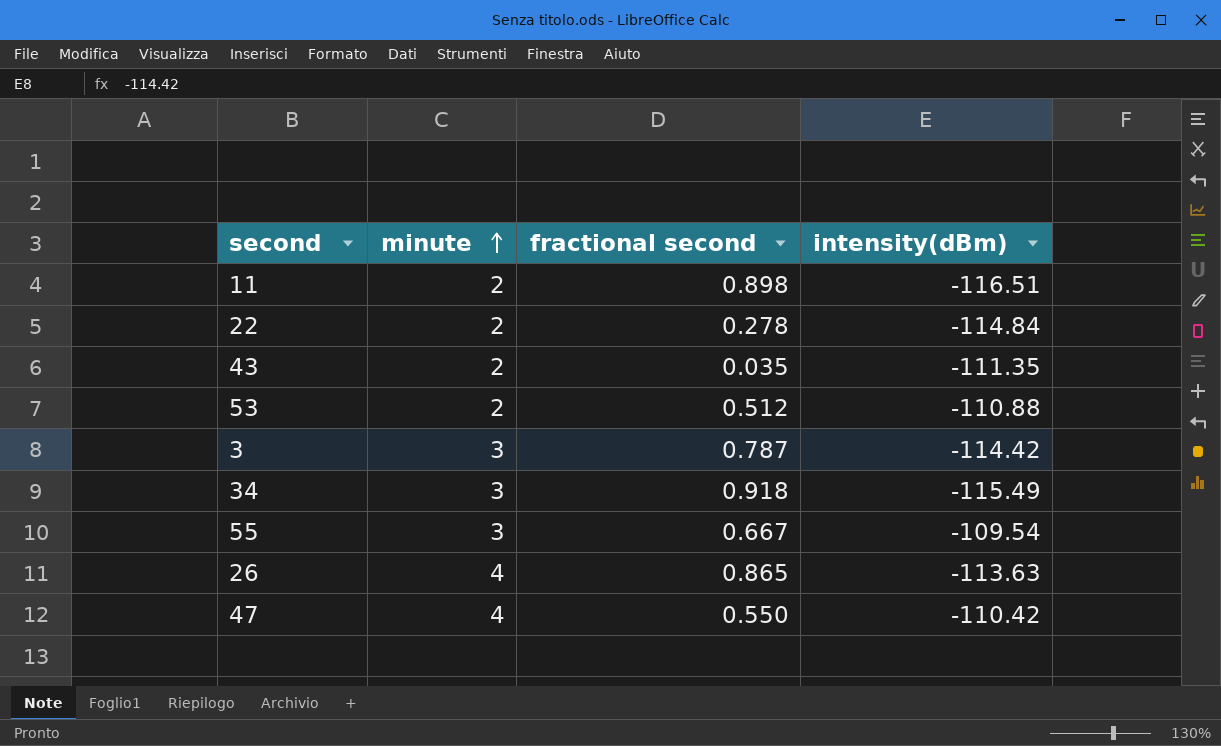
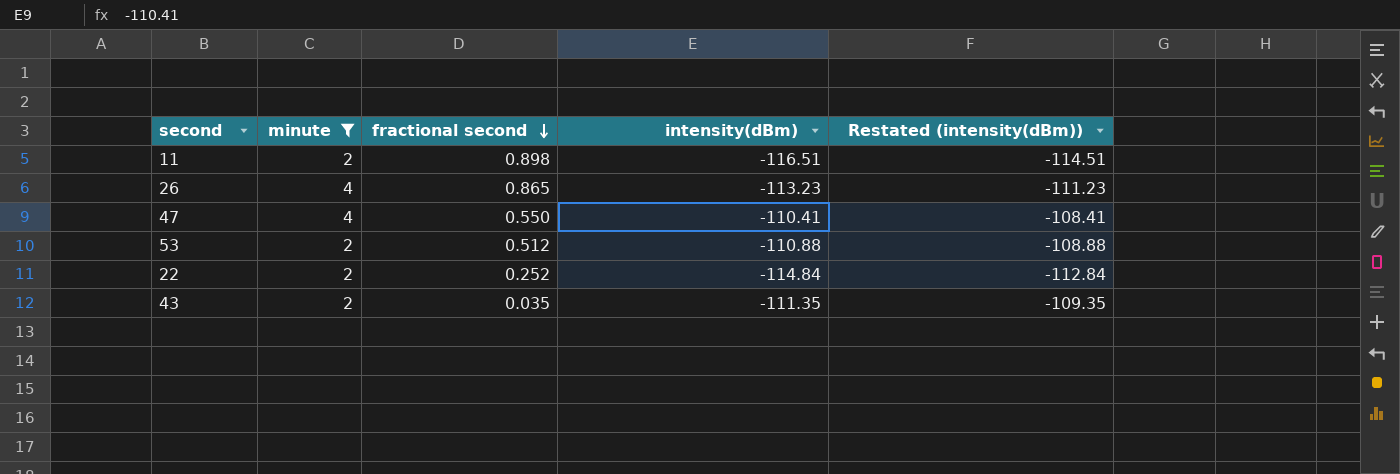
filter: none -> minute != 3
row order: minute ascending -> fractional second descending
column Restated (intensity(dBm)) | formula: none -> [intensity(dBm)] + 2
26 | intensity(dBm): -113.63 -> -113.23
47 | intensity(dBm): -110.42 -> -110.41
22 | fractional second: 0.278 -> 0.252

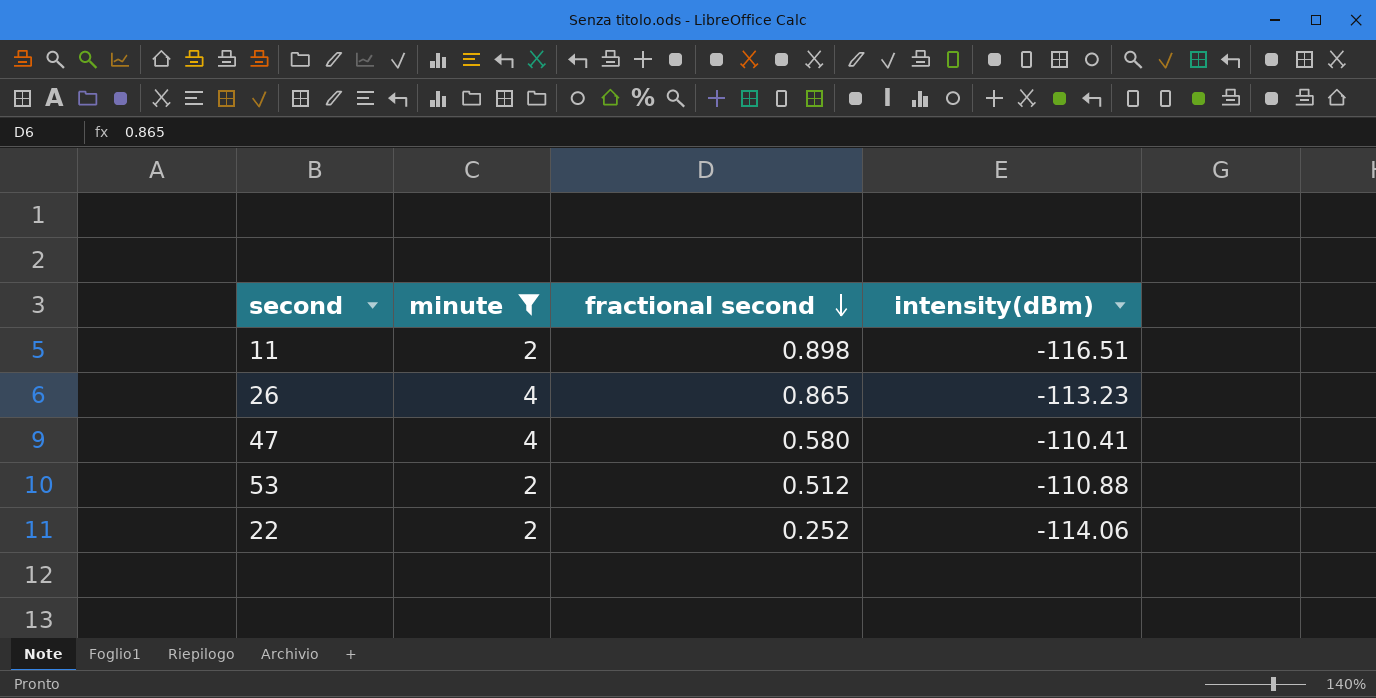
column Restated (intensity(dBm)) | formula: [intensity(dBm)] + 2 -> none
row 43: 2 | 0.035 | -111.35 | -109.35 -> none
47 | fractional second: 0.550 -> 0.580
22 | intensity(dBm): -114.84 -> -114.06

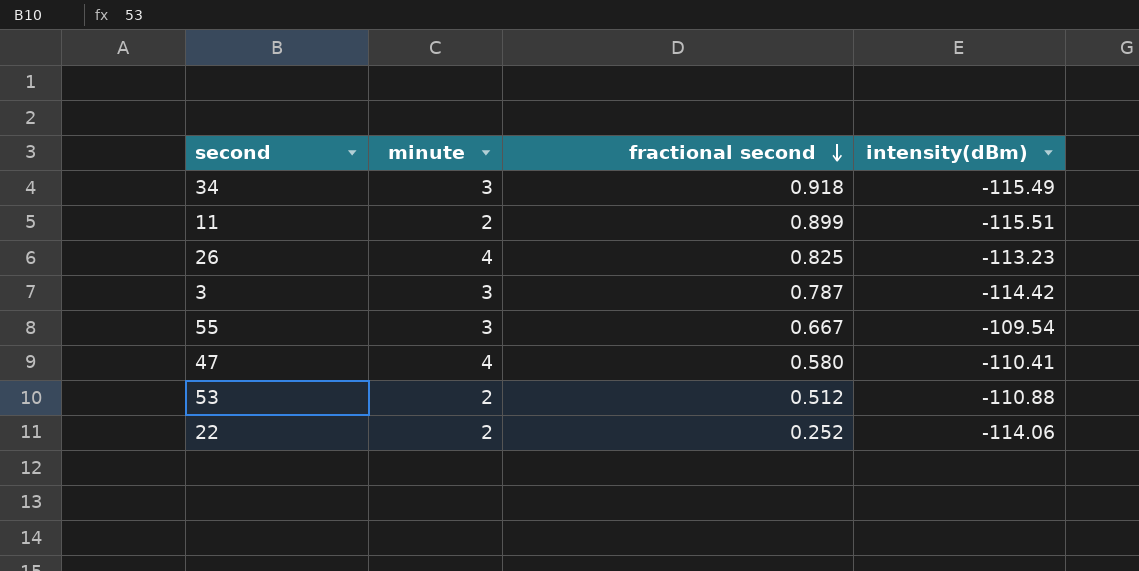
filter: minute != 3 -> none
11 | fractional second: 0.898 -> 0.899
11 | intensity(dBm): -116.51 -> -115.51
26 | fractional second: 0.865 -> 0.825

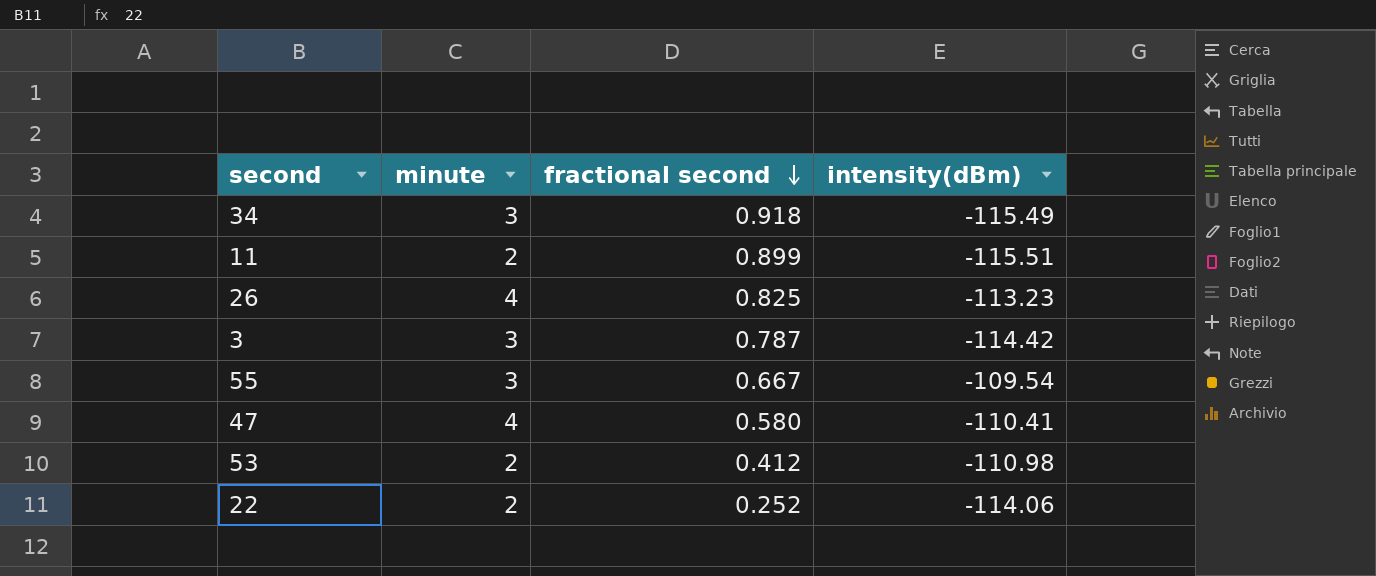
53 | fractional second: 0.512 -> 0.412
53 | intensity(dBm): -110.88 -> -110.98

